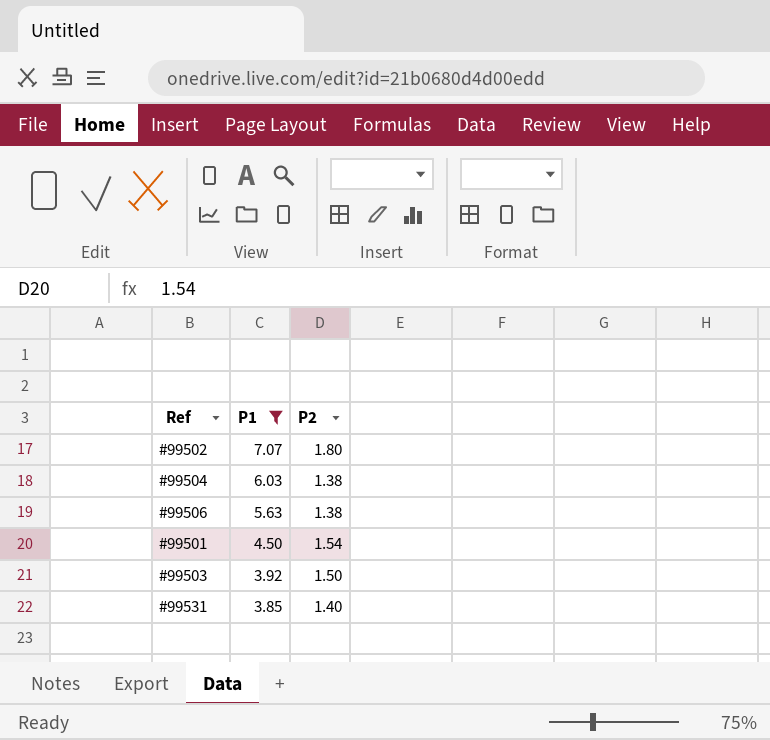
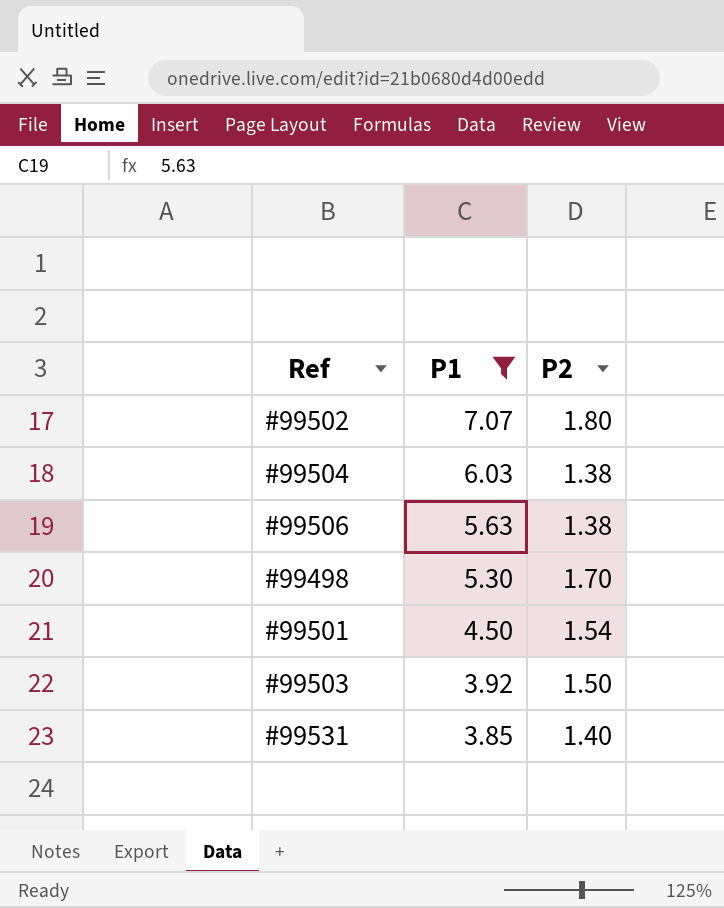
row #99498: none -> 5.30 | 1.70

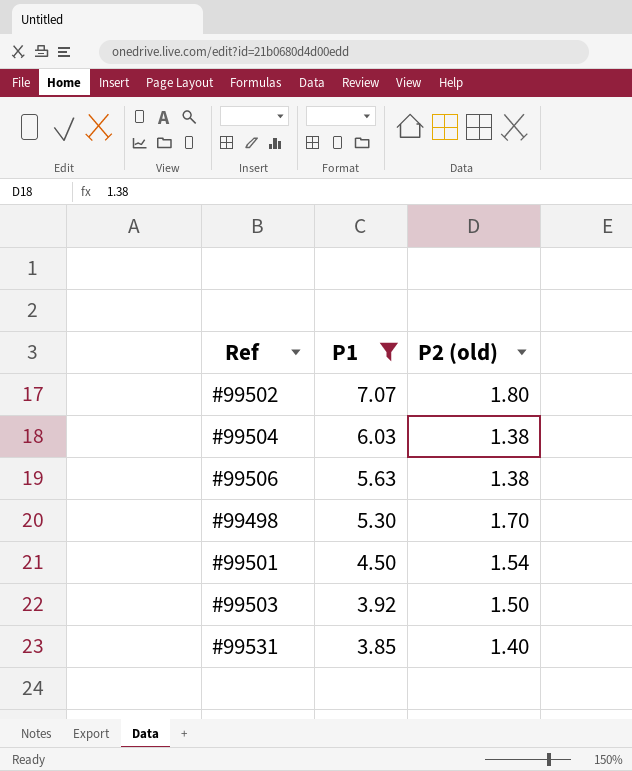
column name: P2 -> P2 (old)

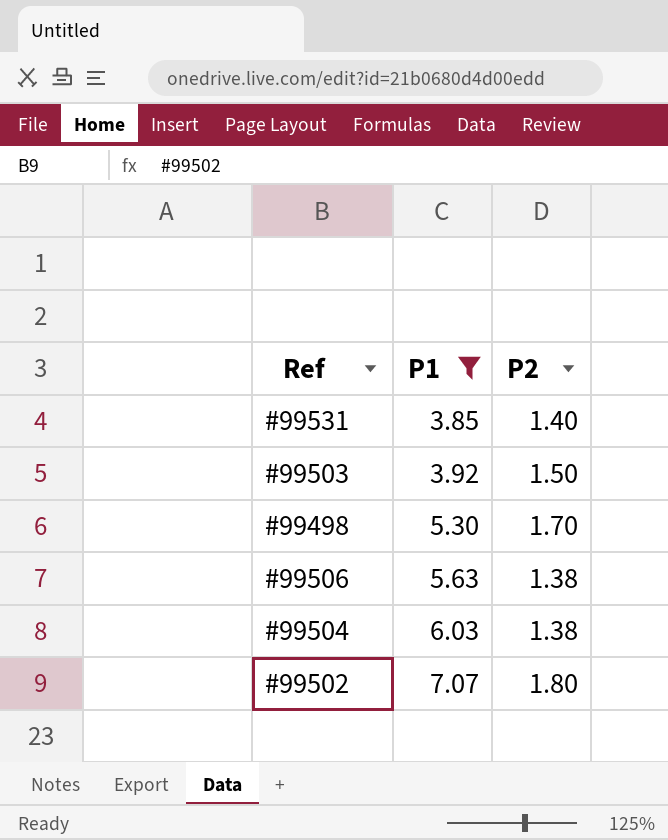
row order: P1 descending -> P1 ascending
column name: P2 (old) -> P2
row #99501: 4.50 | 1.54 -> none

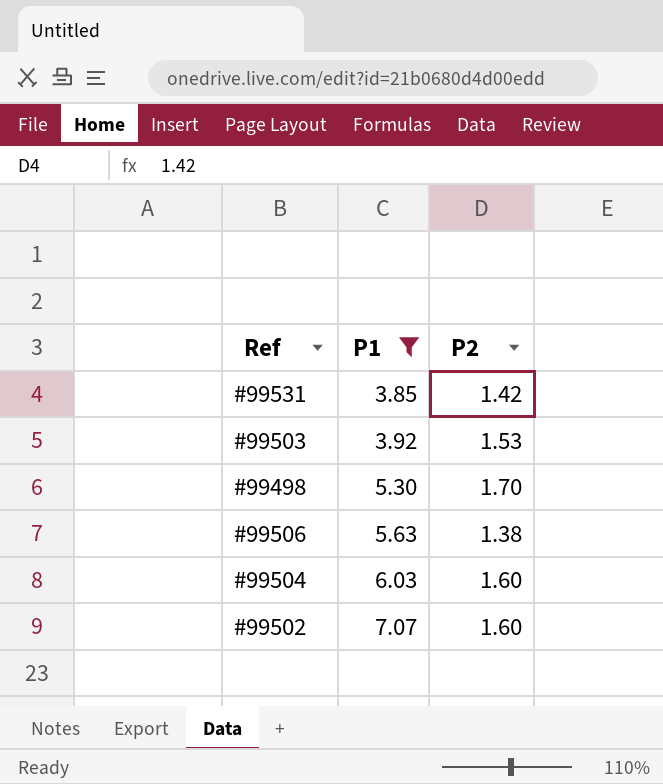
#99531 | P2: 1.40 -> 1.42
#99503 | P2: 1.50 -> 1.53
#99504 | P2: 1.38 -> 1.60
#99502 | P2: 1.80 -> 1.60

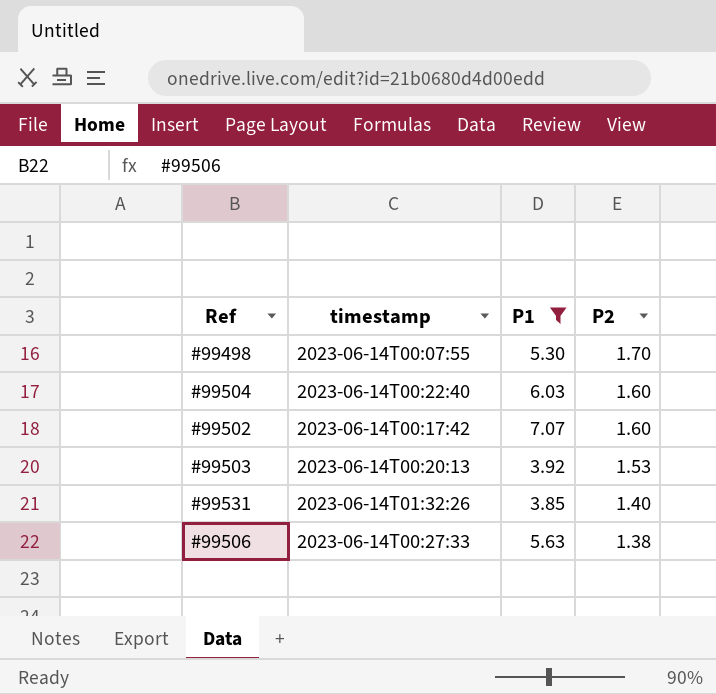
row order: P1 ascending -> P2 descending
column timestamp | position: none -> 2
#99531 | P2: 1.42 -> 1.40

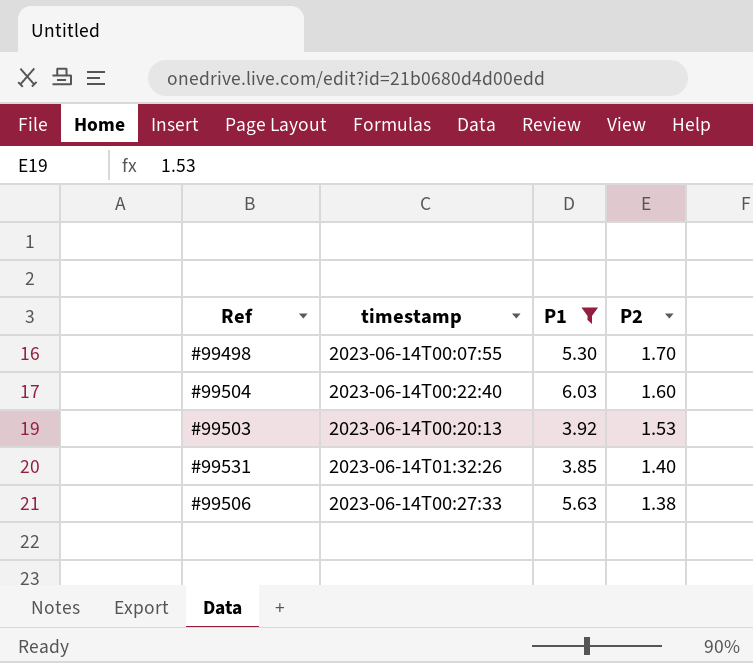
row #99502: 2023-06-14T00:17:42 | 7.07 | 1.60 -> none

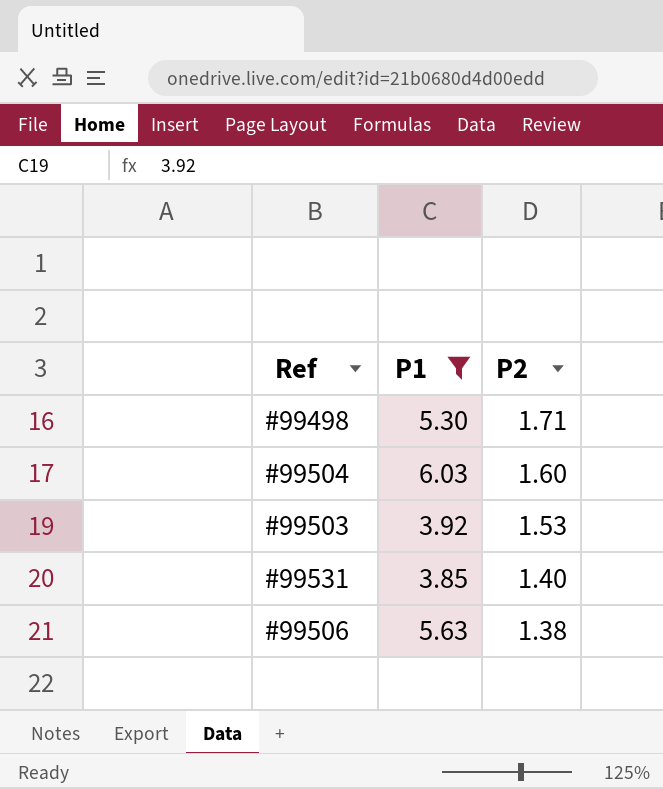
column timestamp | position: 2 -> none
#99498 | P2: 1.70 -> 1.71

